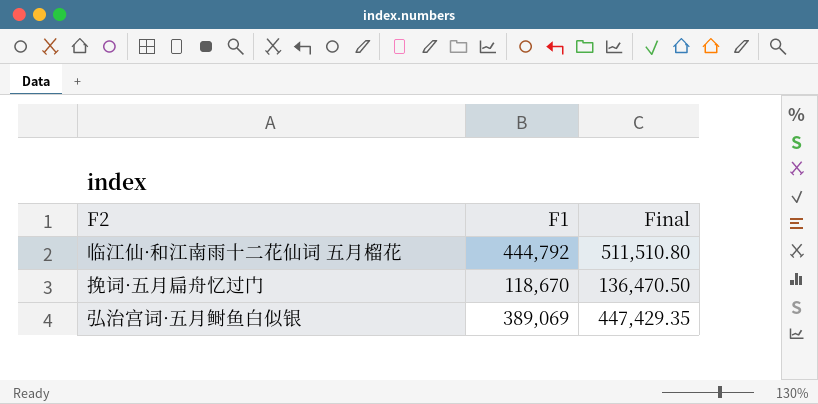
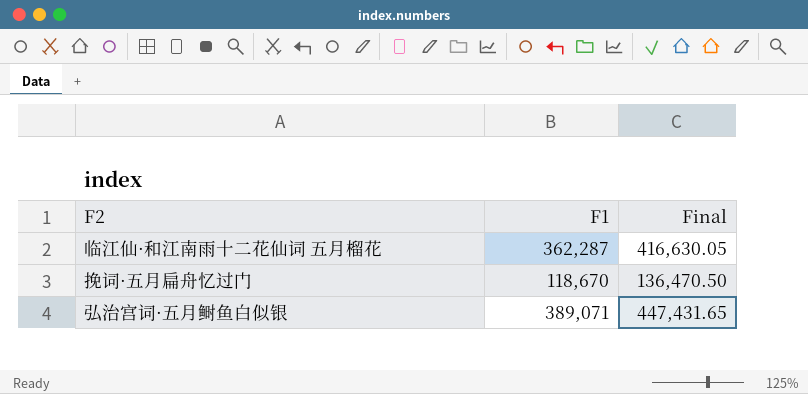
临江仙·和江南雨十二花仙词 五月榴花 | F1: 444,792 -> 362,287
临江仙·和江南雨十二花仙词 五月榴花 | Final: 511,510.80 -> 416,630.05
弘治宫词·五月鲥鱼白似银 | F1: 389,069 -> 389,071
弘治宫词·五月鲥鱼白似银 | Final: 447,429.35 -> 447,431.65

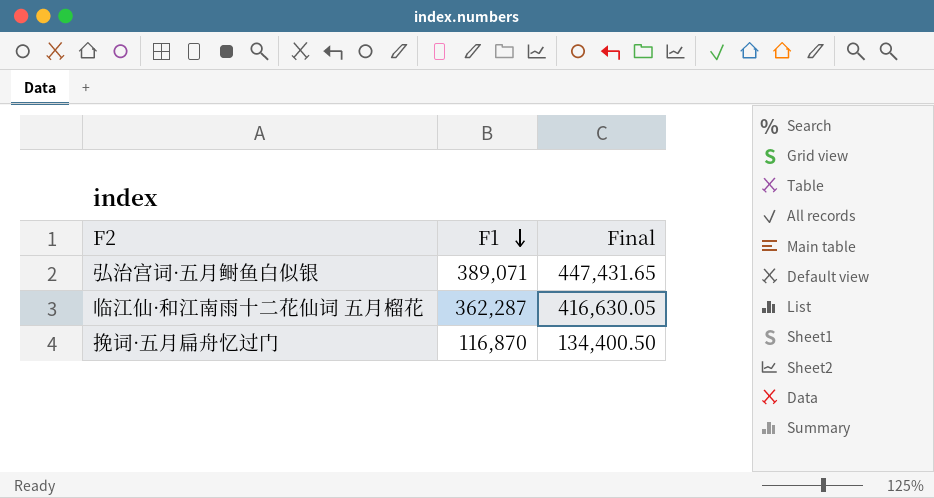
row order: none -> F1 descending
挽词·五月扁舟忆过门 | F1: 118,670 -> 116,870
挽词·五月扁舟忆过门 | Final: 136,470.50 -> 134,400.50

